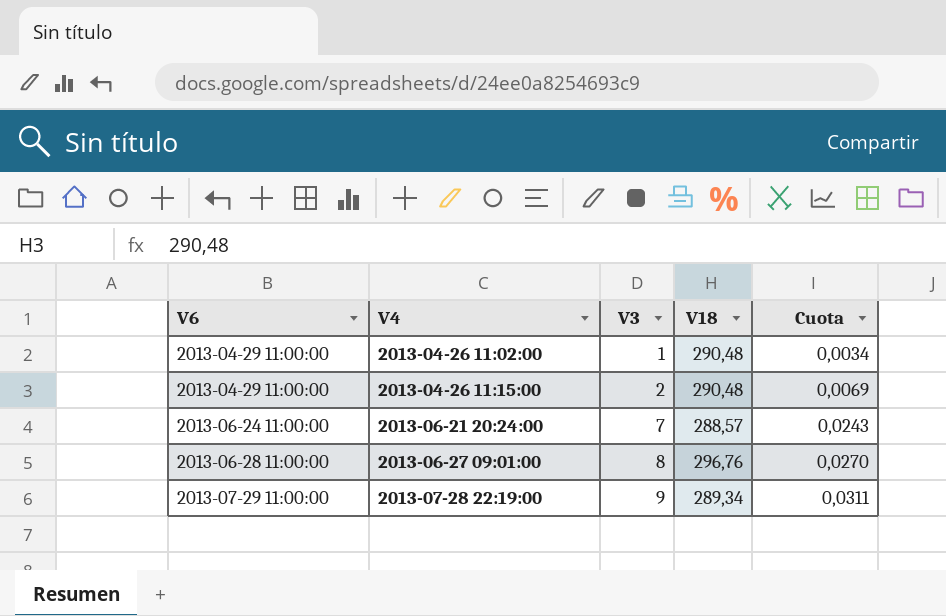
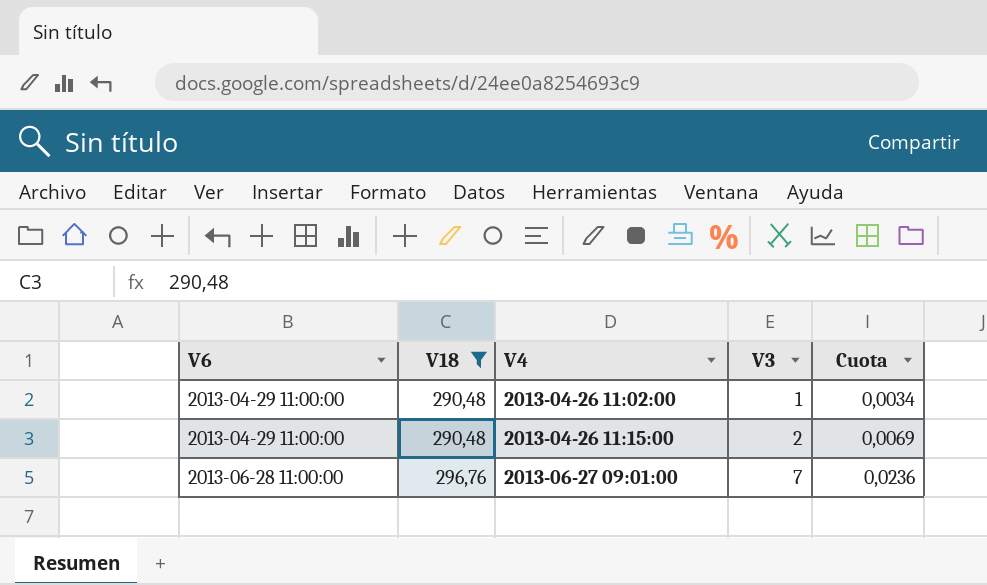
filter: none -> V18 >= 290,48
column V18 | position: 4 -> 2
2013-06-27 09:01:00 | V3: 8 -> 7
2013-06-27 09:01:00 | Cuota: 0,0270 -> 0,0236

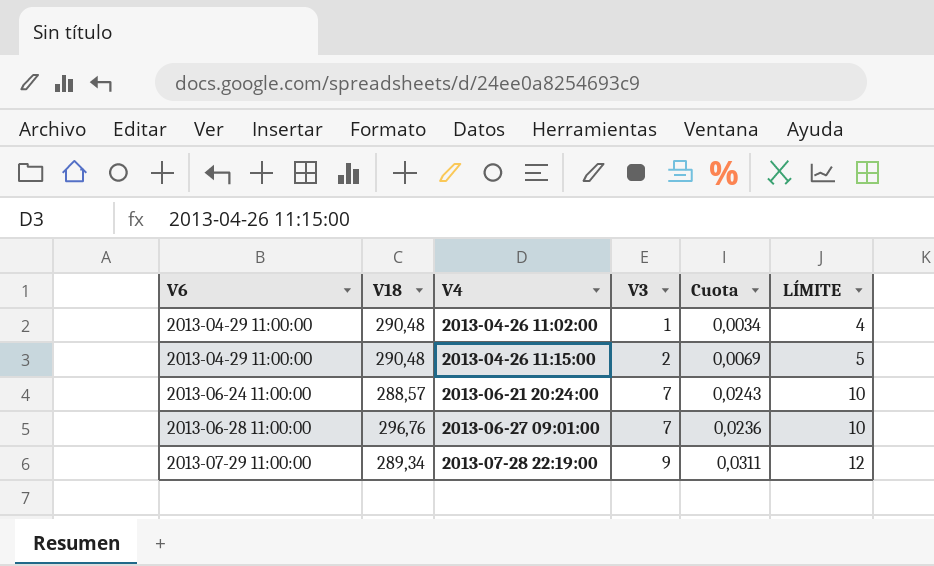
filter: V18 >= 290,48 -> none
column LÍMITE | formula: none -> [V3] + 3

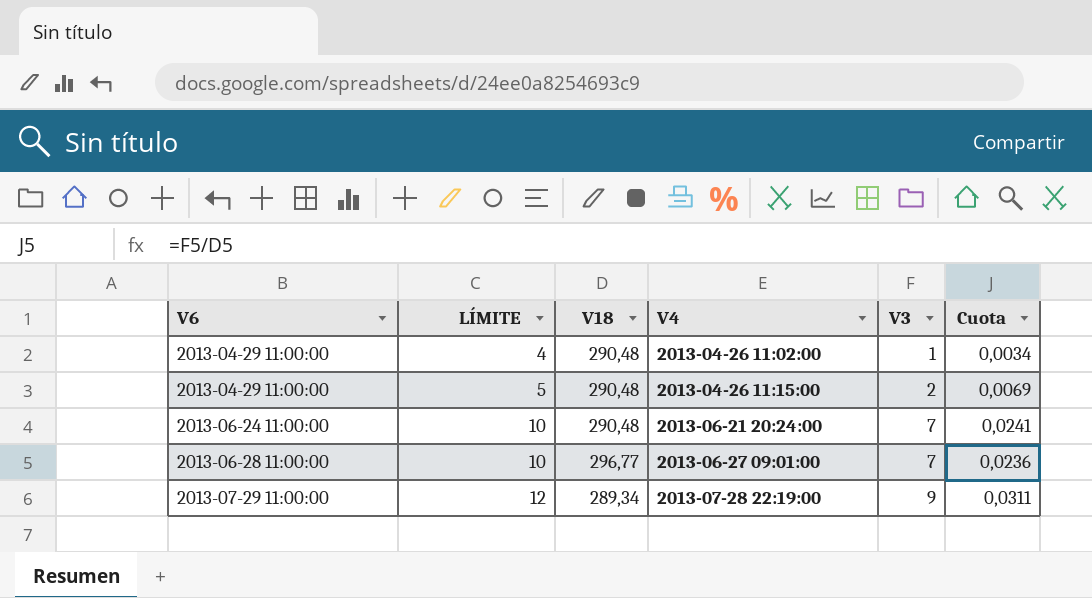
column LÍMITE | position: 6 -> 2
2013-06-21 20:24:00 | V18: 288,57 -> 290,48
2013-06-21 20:24:00 | Cuota: 0,0243 -> 0,0241
2013-06-27 09:01:00 | V18: 296,76 -> 296,77

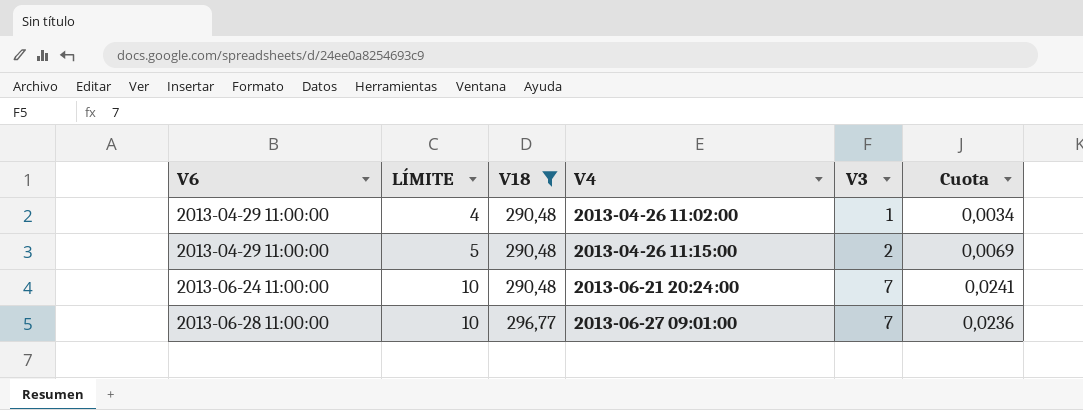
filter: none -> V18 != 289,34

